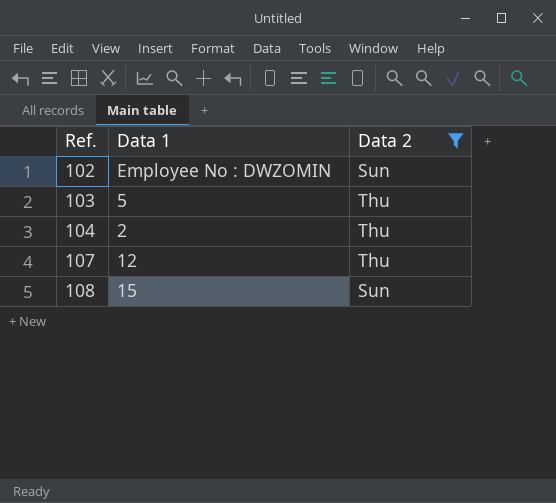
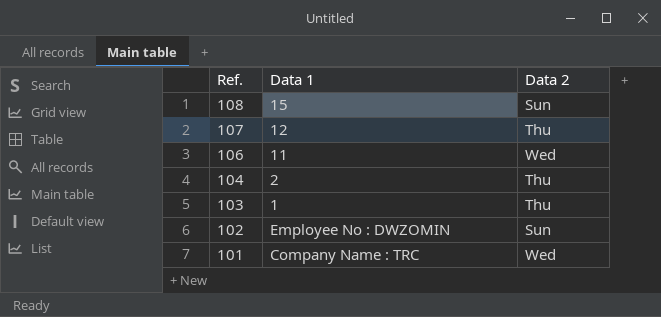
filter: Data 2 != Wed -> none
row order: Ref. ascending -> Ref. descending
103 | Data 1: 5 -> 1

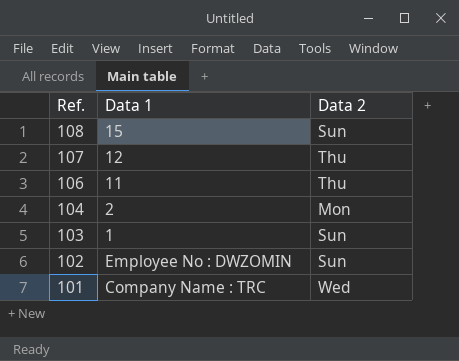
106 | Data 2: Wed -> Thu
104 | Data 2: Thu -> Mon
103 | Data 2: Thu -> Sun

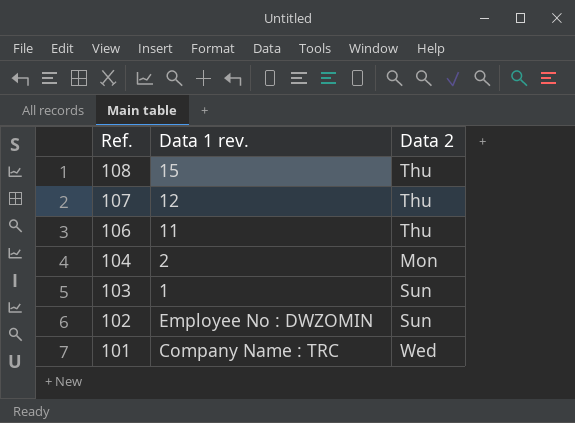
column name: Data 1 -> Data 1 rev.
108 | Data 2: Sun -> Thu

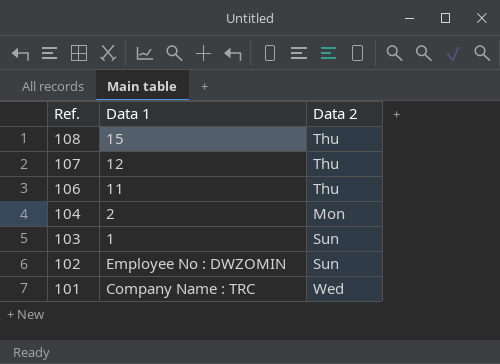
column name: Data 1 rev. -> Data 1

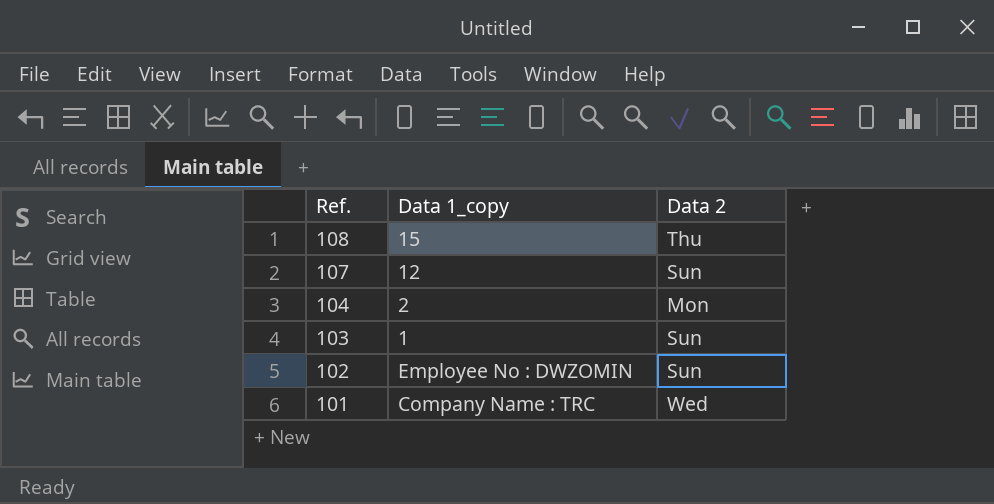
column name: Data 1 -> Data 1_copy
row 106: 11 | Thu -> none
107 | Data 2: Thu -> Sun

